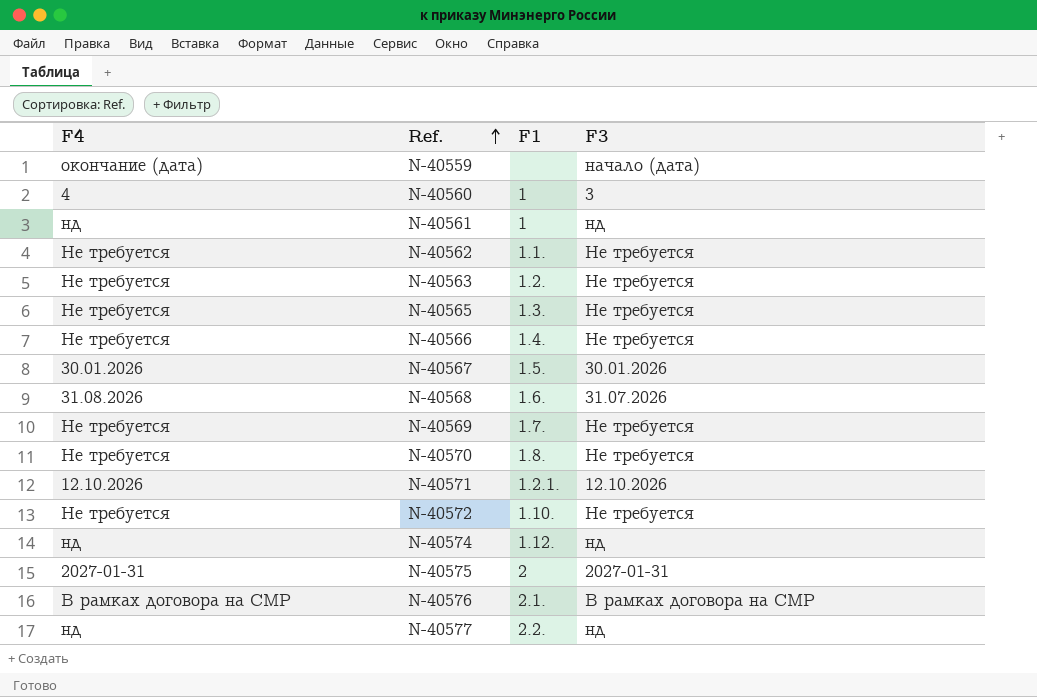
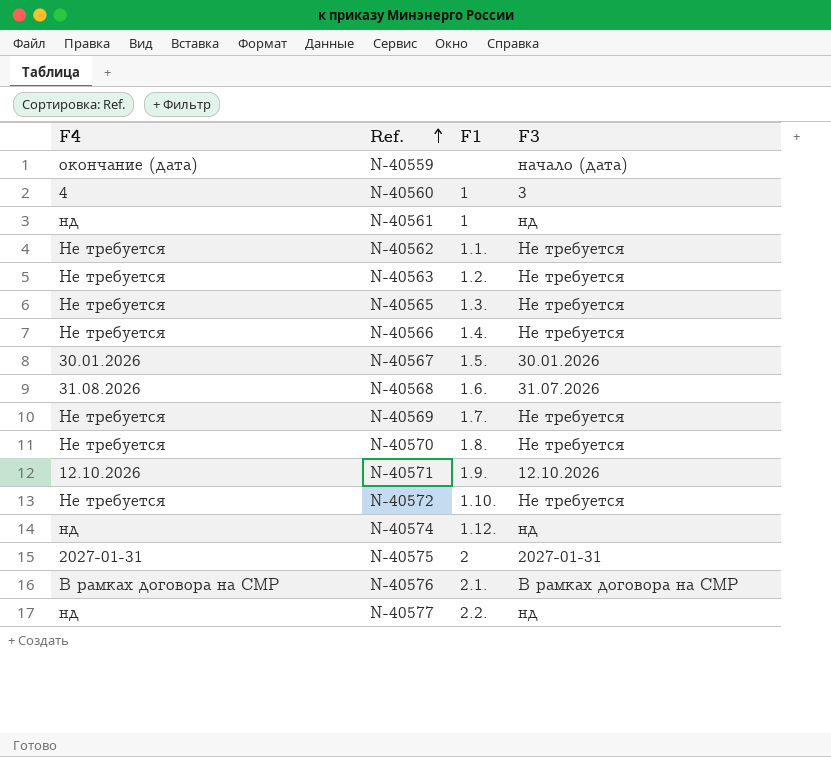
N-40571 | F1: 1.2.1. -> 1.9.

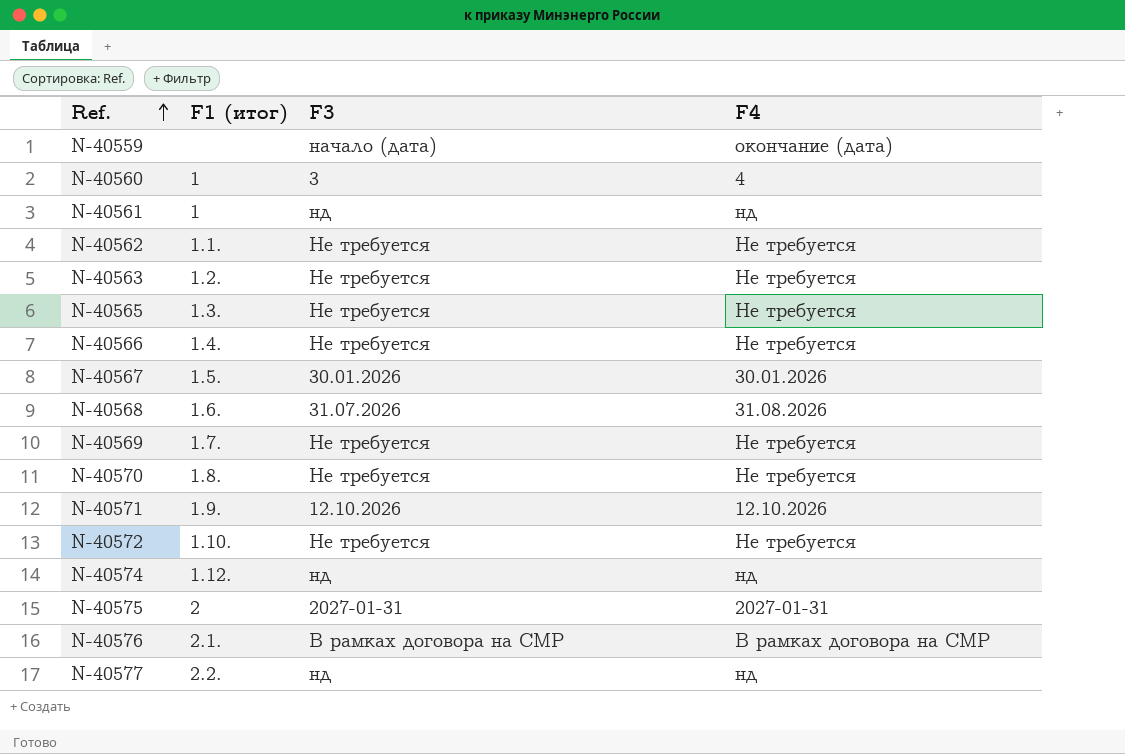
column name: F1 -> F1 (итог)
column F4 | position: 1 -> 4

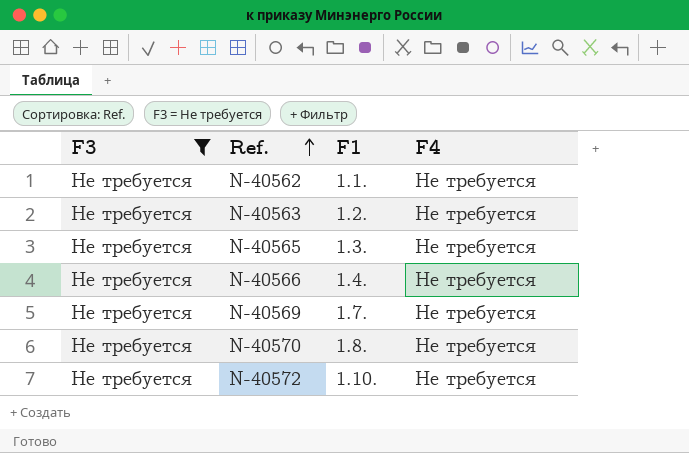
filter: none -> F3 = Не требуется
column F3 | position: 3 -> 1
column name: F1 (итог) -> F1

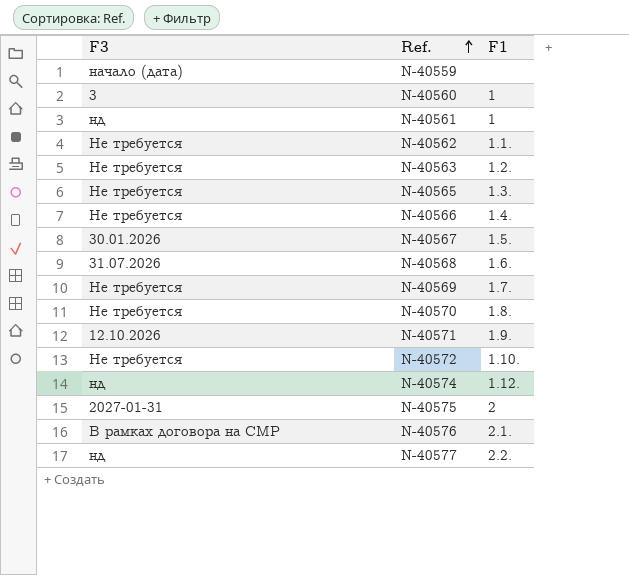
filter: F3 = Не требуется -> none
column F4 | position: 4 -> none

